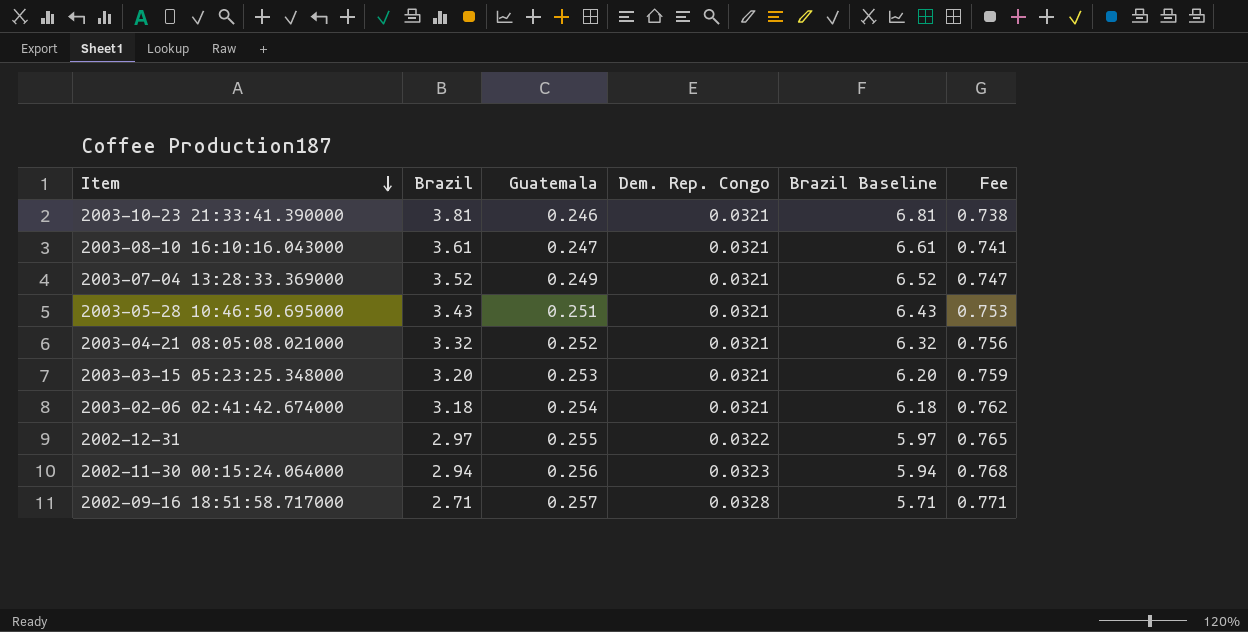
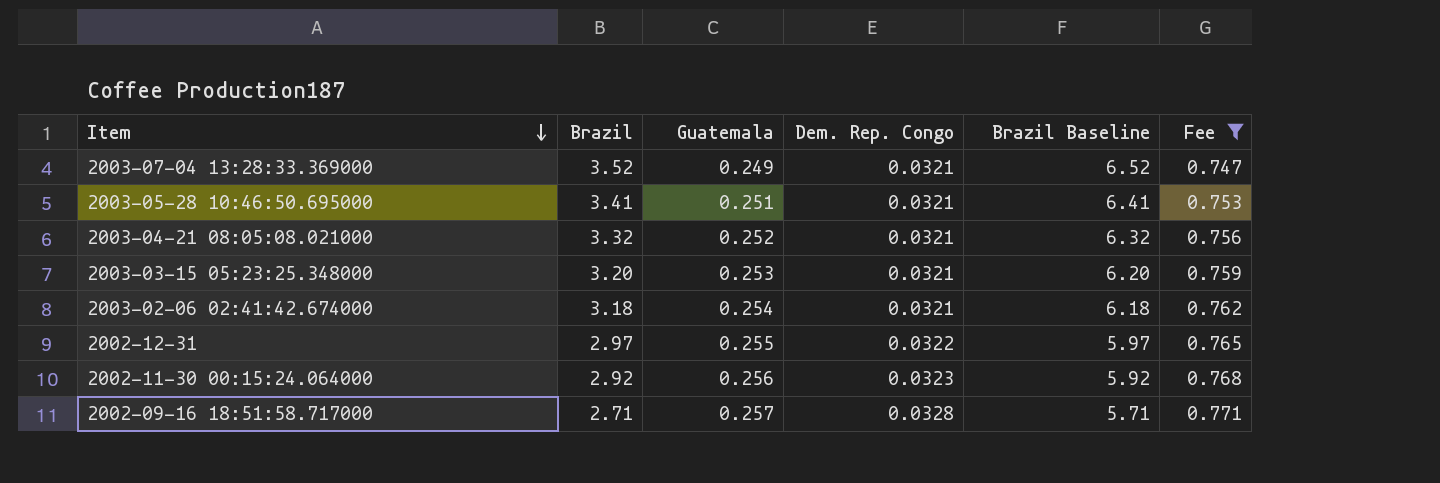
filter: none -> Fee >= 0.747
2003-05-28 10:46:50.695000 | Brazil: 3.43 -> 3.41
2003-05-28 10:46:50.695000 | Brazil Baseline: 6.43 -> 6.41
2002-11-30 00:15:24.064000 | Brazil: 2.94 -> 2.92
2002-11-30 00:15:24.064000 | Brazil Baseline: 5.94 -> 5.92

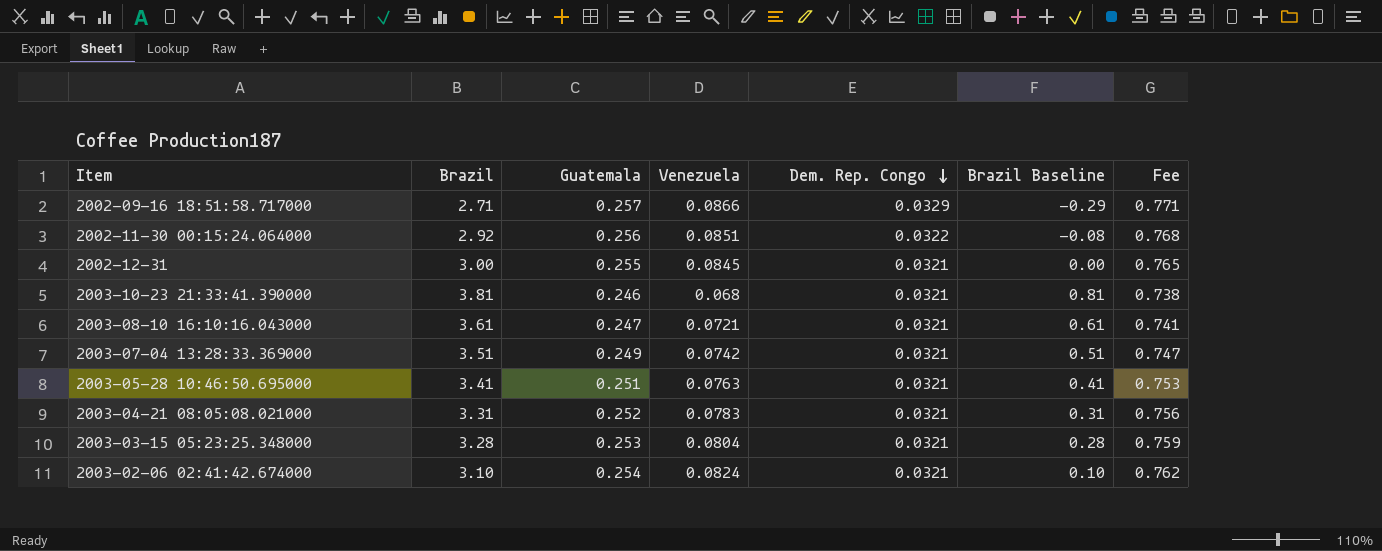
filter: Fee >= 0.747 -> none
row order: Item descending -> Dem. Rep. Congo descending
column Venezuela | position: none -> 4
column Brazil Baseline | formula: [Brazil] + 3 -> [Brazil] - 3
2002-09-16 18:51:58.717000 | Dem. Rep. Congo: 0.0328 -> 0.0329
2002-11-30 00:15:24.064000 | Dem. Rep. Congo: 0.0323 -> 0.0322
2002-12-31 | Brazil: 2.97 -> 3.00
2002-12-31 | Dem. Rep. Congo: 0.0322 -> 0.0321
2003-07-04 13:28:33.369000 | Brazil: 3.52 -> 3.51
2003-04-21 08:05:08.021000 | Brazil: 3.32 -> 3.31
2003-03-15 05:23:25.348000 | Brazil: 3.20 -> 3.28
2003-02-06 02:41:42.674000 | Brazil: 3.18 -> 3.10

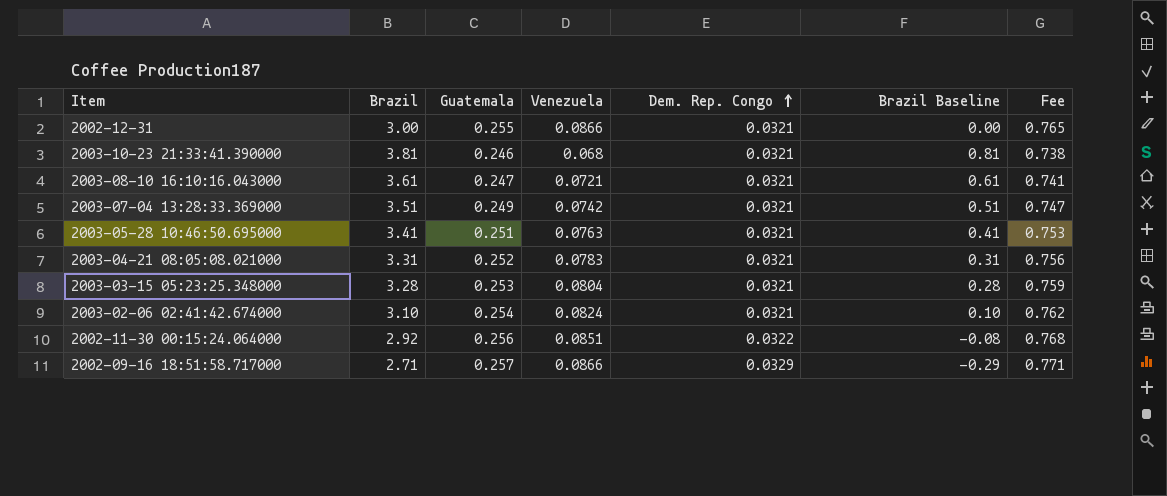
row order: Dem. Rep. Congo descending -> Dem. Rep. Congo ascending
2002-12-31 | Venezuela: 0.0845 -> 0.0866

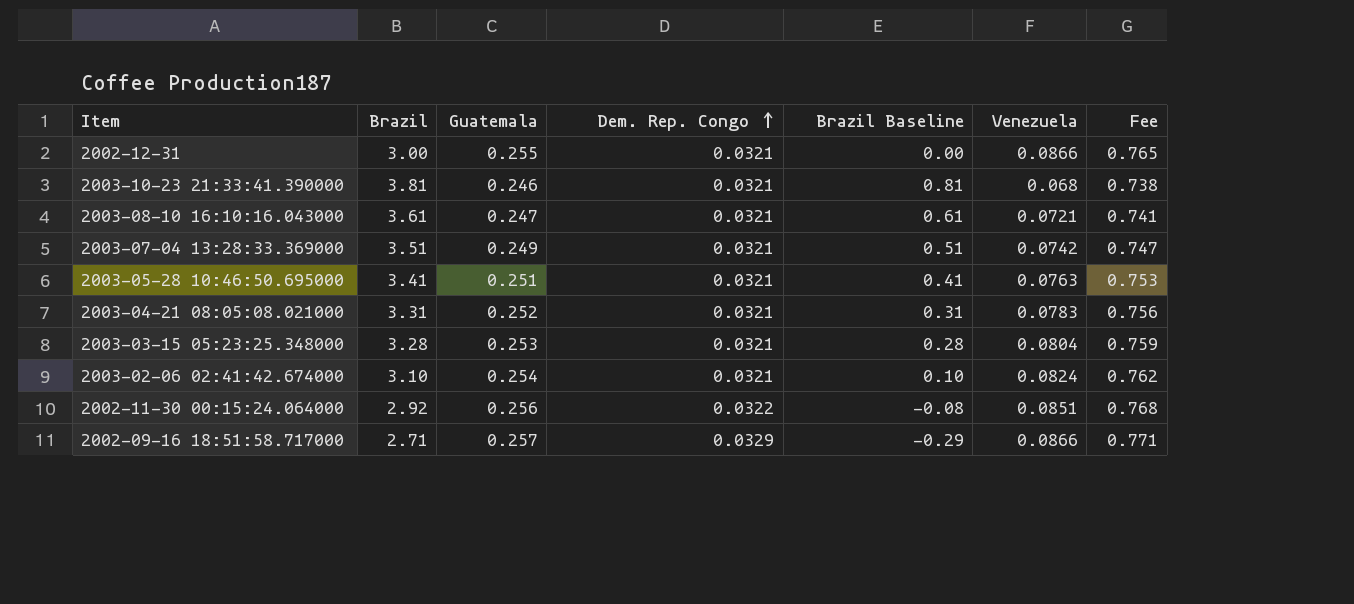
column Venezuela | position: 4 -> 6

